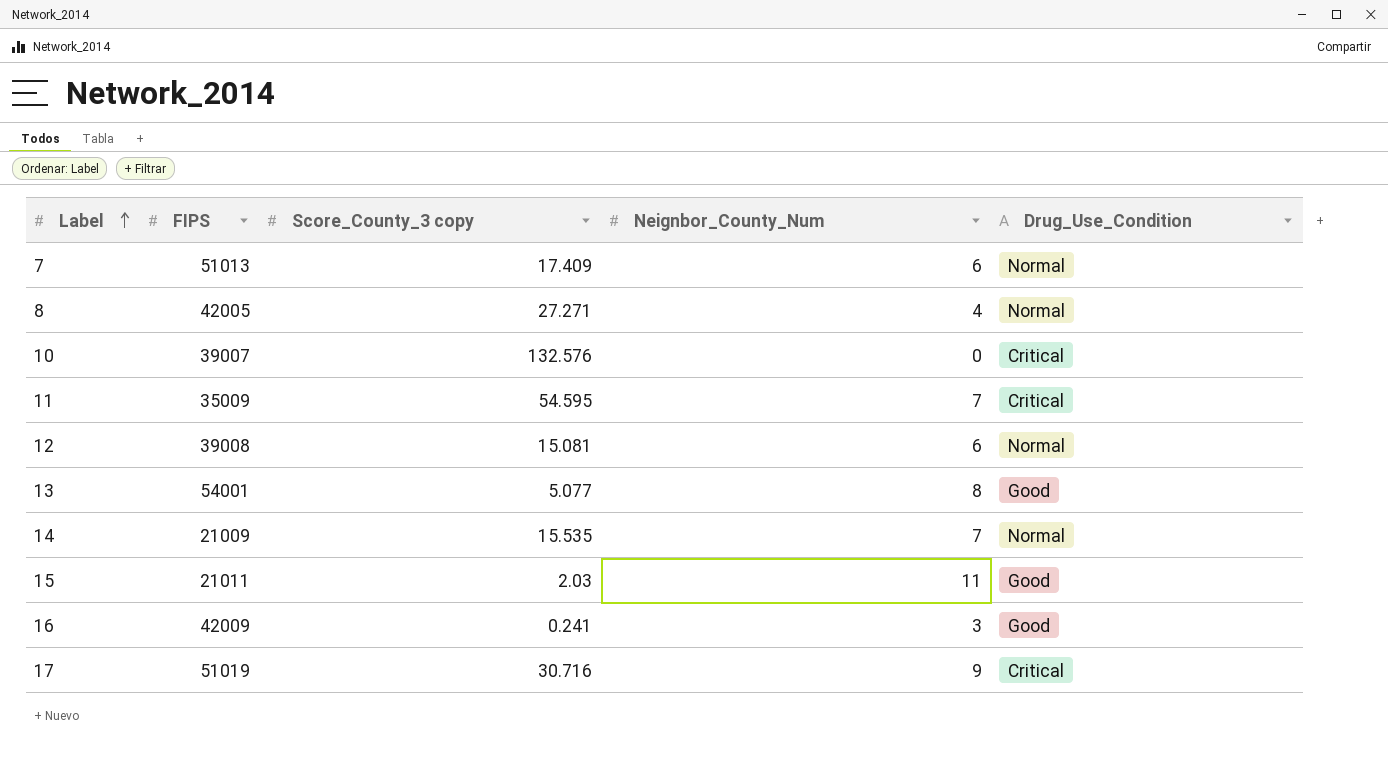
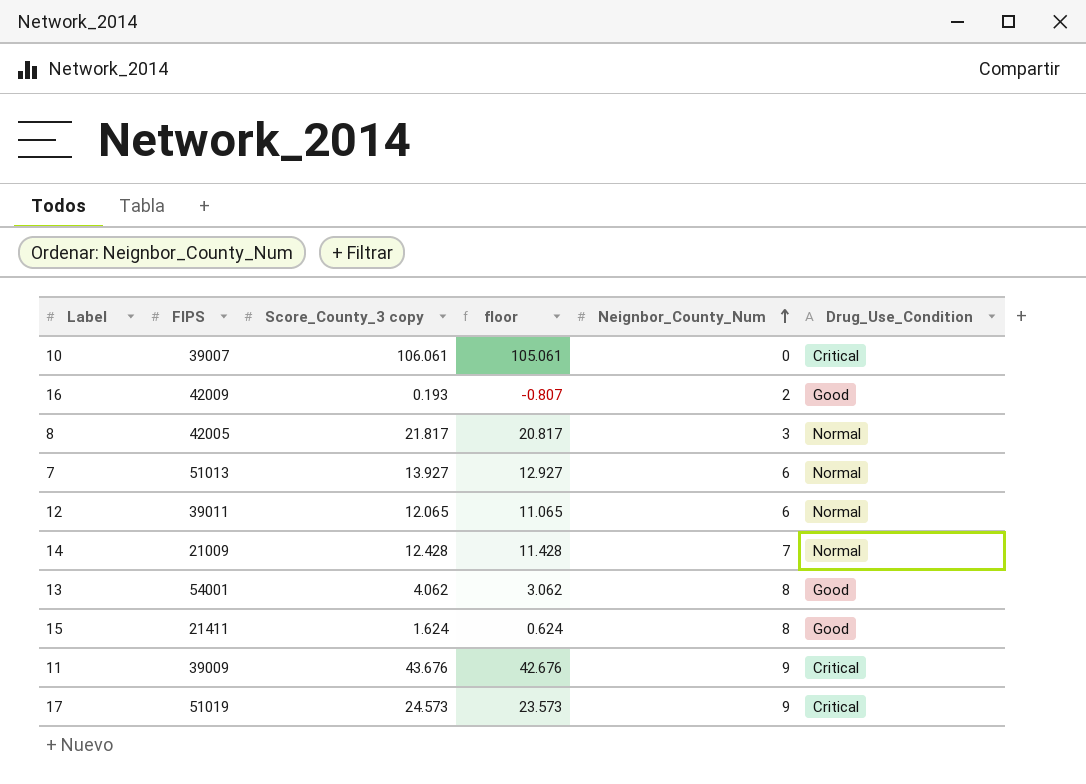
row order: Label ascending -> Neignbor_County_Num ascending
column floor | formula: none -> [Score_County_3 copy] - 1
10 | Score_County_3 copy: 132.576 -> 106.061
16 | Score_County_3 copy: 0.241 -> 0.193
16 | Neignbor_County_Num: 3 -> 2
8 | Score_County_3 copy: 27.271 -> 21.817
8 | Neignbor_County_Num: 4 -> 3
7 | Score_County_3 copy: 17.409 -> 13.927
12 | FIPS: 39008 -> 39011
12 | Score_County_3 copy: 15.081 -> 12.065
14 | Score_County_3 copy: 15.535 -> 12.428
13 | Score_County_3 copy: 5.077 -> 4.062
15 | FIPS: 21011 -> 21411
15 | Score_County_3 copy: 2.03 -> 1.624
15 | Neignbor_County_Num: 11 -> 8
11 | FIPS: 35009 -> 39009
11 | Score_County_3 copy: 54.595 -> 43.676
11 | Neignbor_County_Num: 7 -> 9
17 | Score_County_3 copy: 30.716 -> 24.573

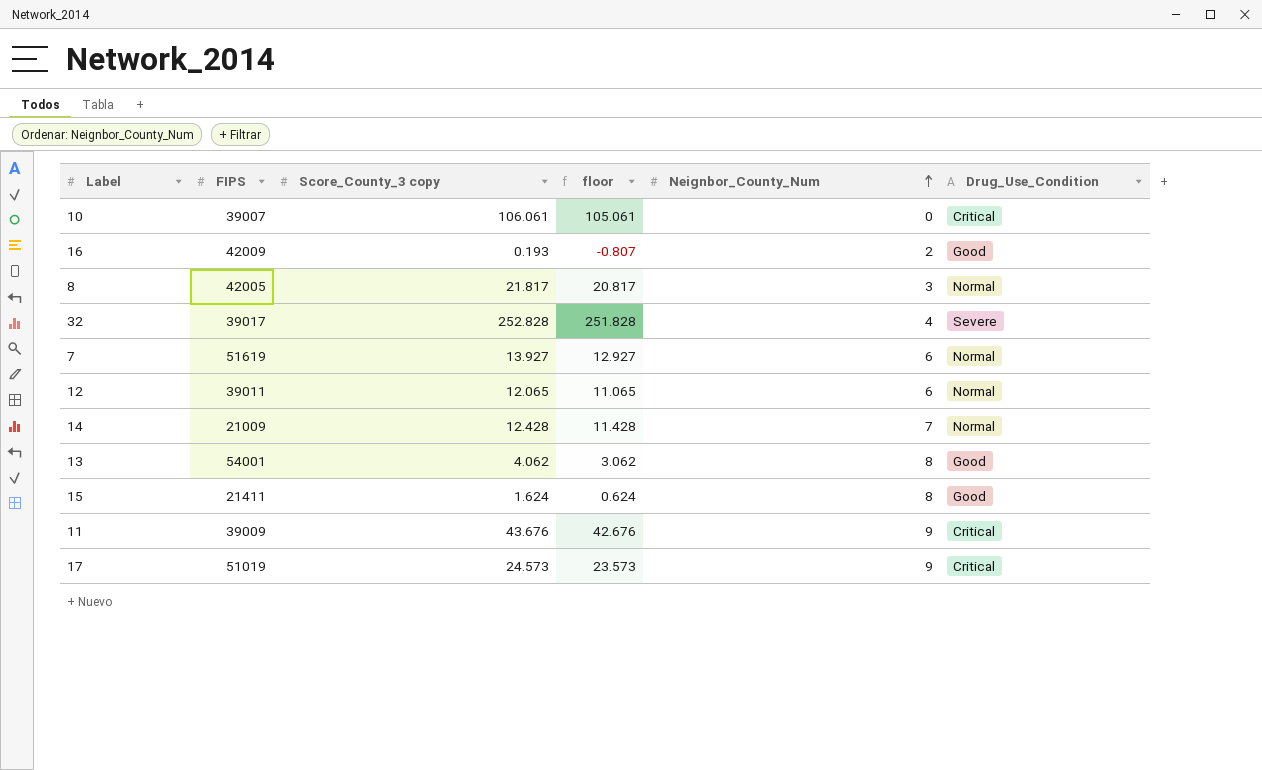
row 32: none -> 39017 | 252.828 | 251.828 | 4 | Severe
7 | FIPS: 51013 -> 51619

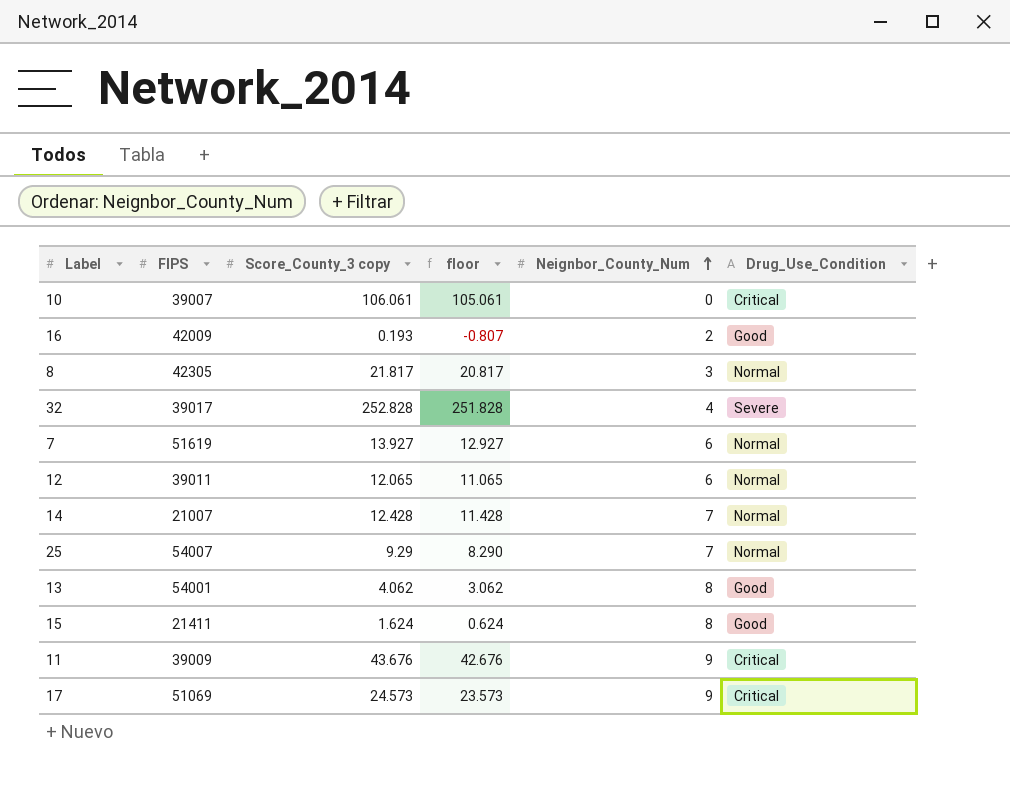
8 | FIPS: 42005 -> 42305
14 | FIPS: 21009 -> 21007
row 25: none -> 54007 | 9.29 | 8.290 | 7 | Normal
17 | FIPS: 51019 -> 51069

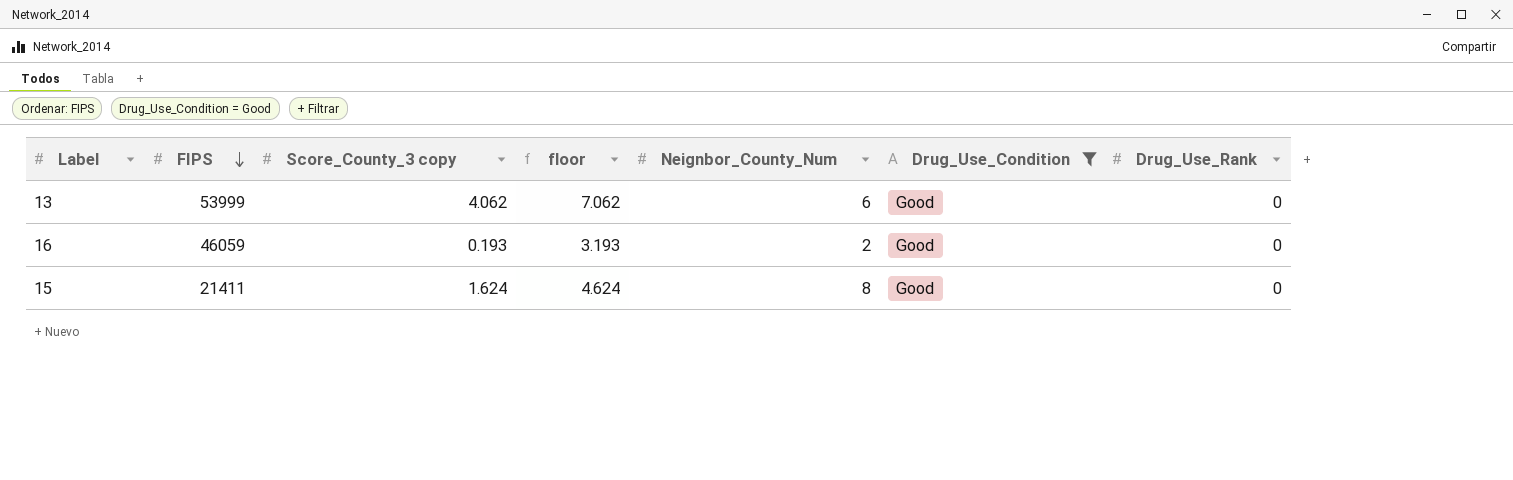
filter: none -> Drug_Use_Condition = Good
row order: Neignbor_County_Num ascending -> FIPS descending
column floor | formula: [Score_County_3 copy] - 1 -> [Score_County_3 copy] + 3
column Drug_Use_Rank | position: none -> 7
13 | FIPS: 54001 -> 53999
13 | Neignbor_County_Num: 8 -> 6
16 | FIPS: 42009 -> 46059

